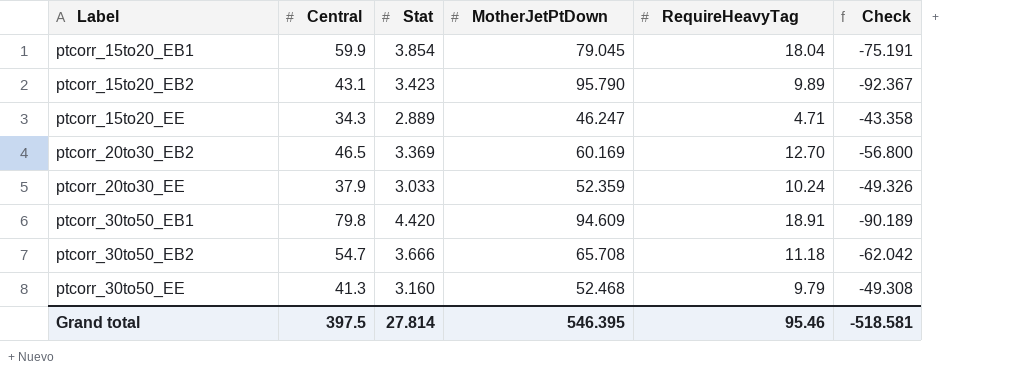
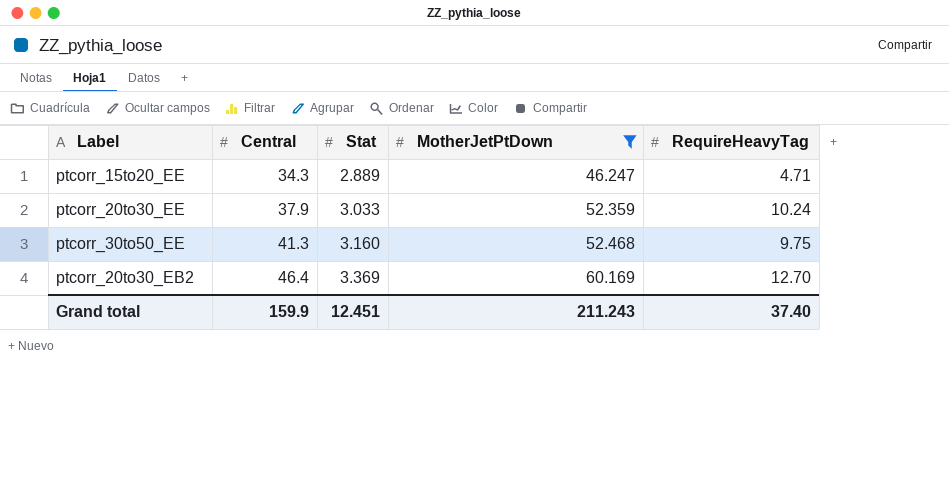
filter: none -> MotherJetPtDown <= 60.169
row order: Label ascending -> Central ascending
column Check | formula: [Stat] - [MotherJetPtDown] -> none
ptcorr_30to50_EE | RequireHeavyTag: 9.79 -> 9.75
ptcorr_20to30_EB2 | Central: 46.5 -> 46.4
Grand total | Central: 397.5 -> 159.9
Grand total | Stat: 27.814 -> 12.451
Grand total | MotherJetPtDown: 546.395 -> 211.243
Grand total | RequireHeavyTag: 95.46 -> 37.40

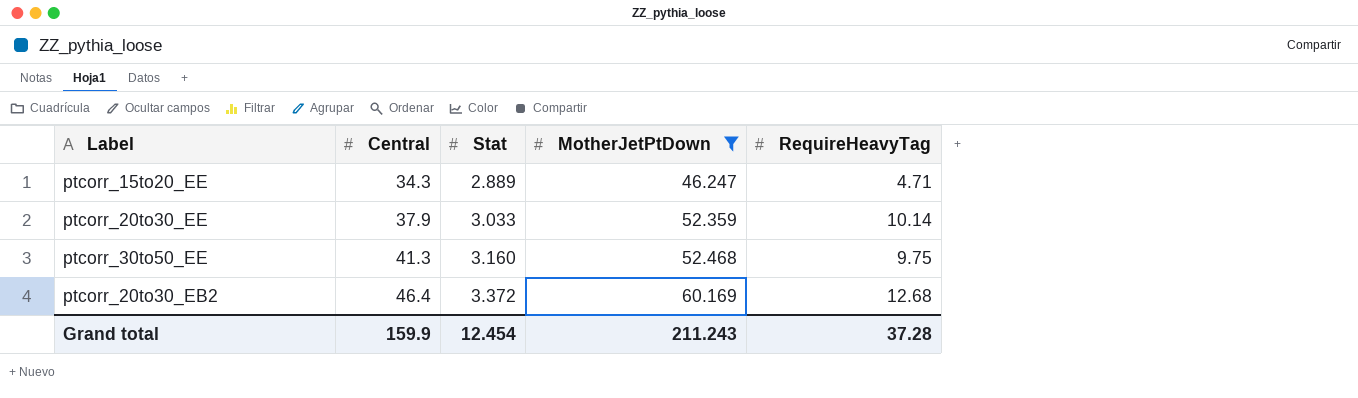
ptcorr_20to30_EE | RequireHeavyTag: 10.24 -> 10.14
ptcorr_20to30_EB2 | Stat: 3.369 -> 3.372
ptcorr_20to30_EB2 | RequireHeavyTag: 12.70 -> 12.68
Grand total | Stat: 12.451 -> 12.454
Grand total | RequireHeavyTag: 37.40 -> 37.28

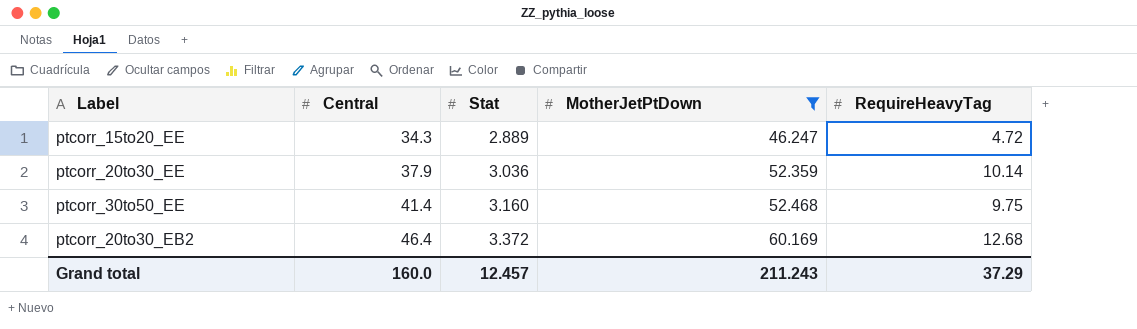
ptcorr_15to20_EE | RequireHeavyTag: 4.71 -> 4.72
ptcorr_20to30_EE | Stat: 3.033 -> 3.036
ptcorr_30to50_EE | Central: 41.3 -> 41.4
Grand total | Central: 159.9 -> 160.0
Grand total | Stat: 12.454 -> 12.457
Grand total | RequireHeavyTag: 37.28 -> 37.29

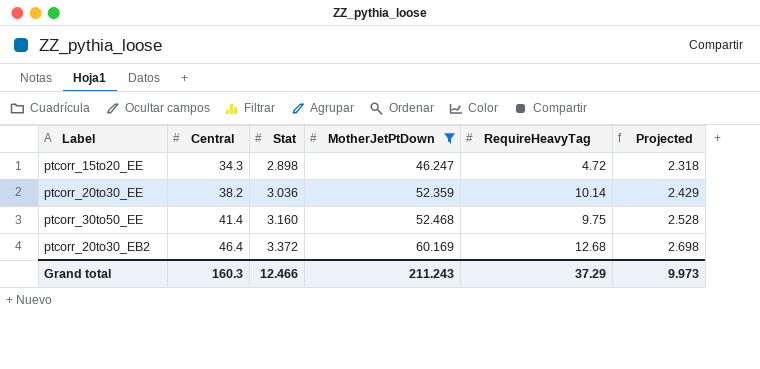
column Projected | formula: none -> [Stat] * 0.8
ptcorr_15to20_EE | Stat: 2.889 -> 2.898
ptcorr_20to30_EE | Central: 37.9 -> 38.2
Grand total | Central: 160.0 -> 160.3
Grand total | Stat: 12.457 -> 12.466

